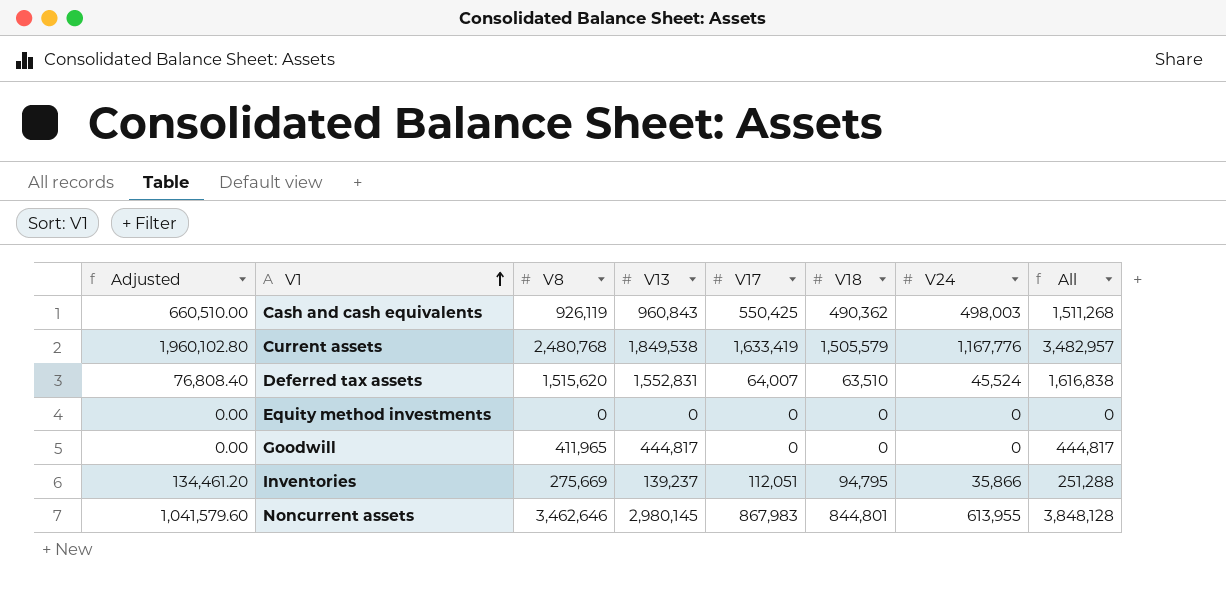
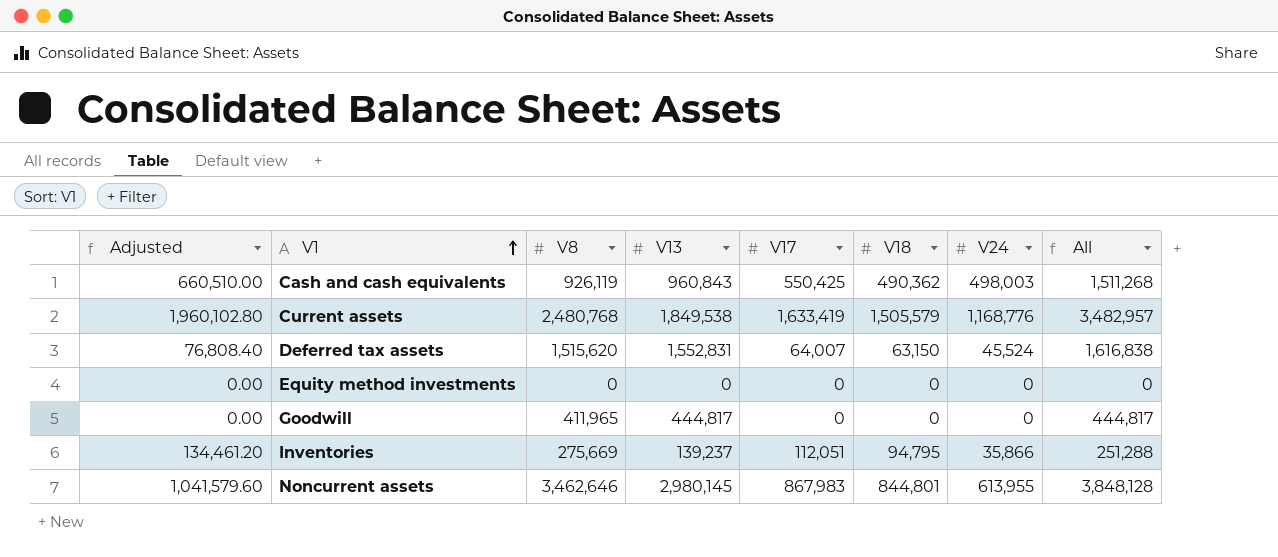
Current assets | V24: 1,167,776 -> 1,168,776
Deferred tax assets | V18: 63,510 -> 63,150

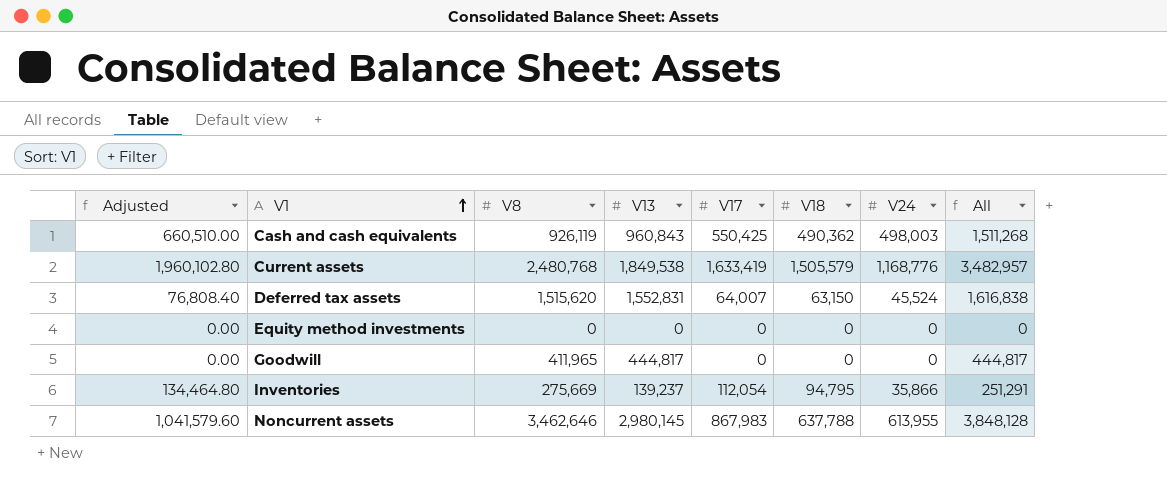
Inventories | Adjusted: 134,461.20 -> 134,464.80
Inventories | V17: 112,051 -> 112,054
Inventories | All: 251,288 -> 251,291
Noncurrent assets | V18: 844,801 -> 637,788

